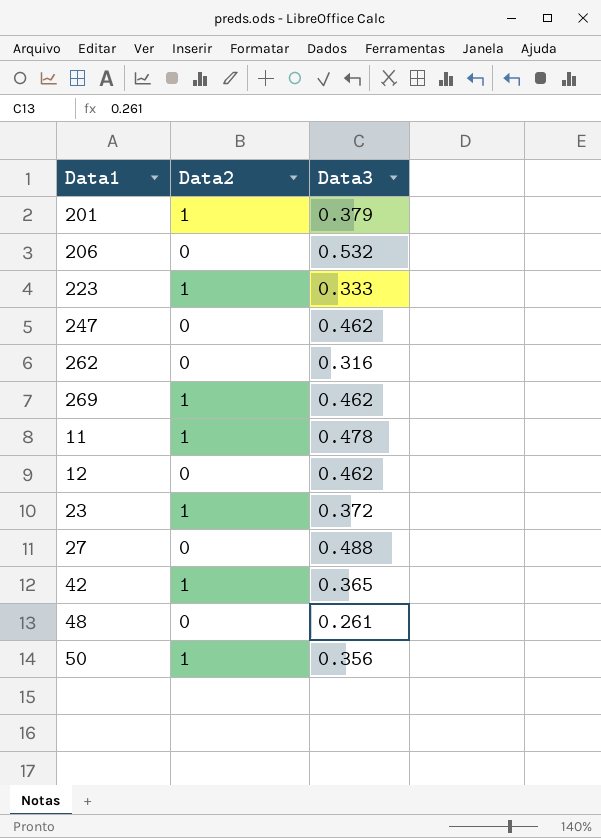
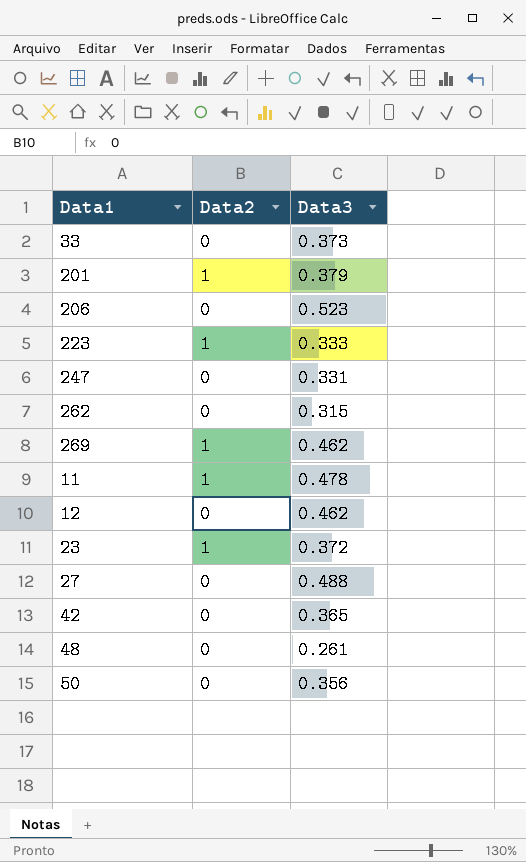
row 33: none -> 0 | 0.373
206 | Data3: 0.532 -> 0.523
247 | Data3: 0.462 -> 0.331
262 | Data3: 0.316 -> 0.315
42 | Data2: 1 -> 0
50 | Data2: 1 -> 0

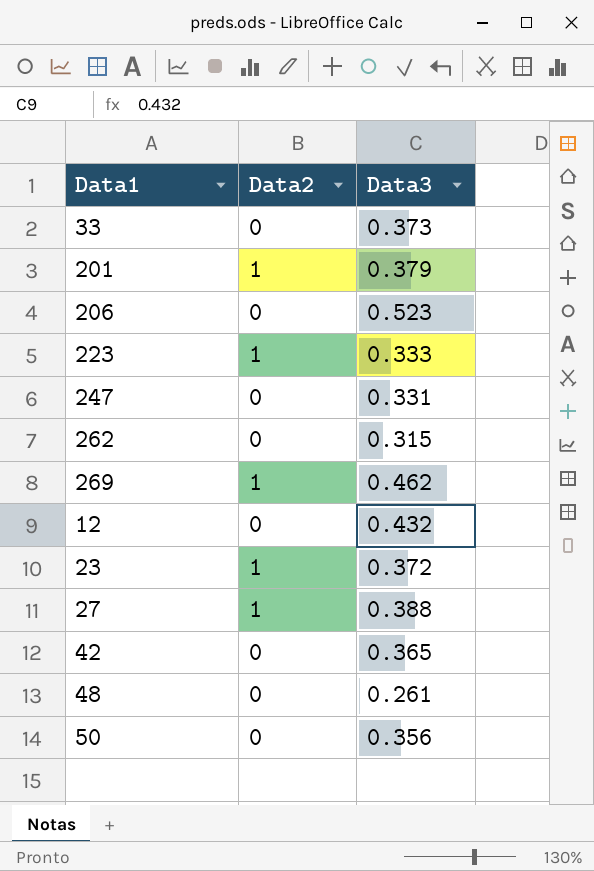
row 11: 1 | 0.478 -> none
12 | Data3: 0.462 -> 0.432
27 | Data2: 0 -> 1
27 | Data3: 0.488 -> 0.388

